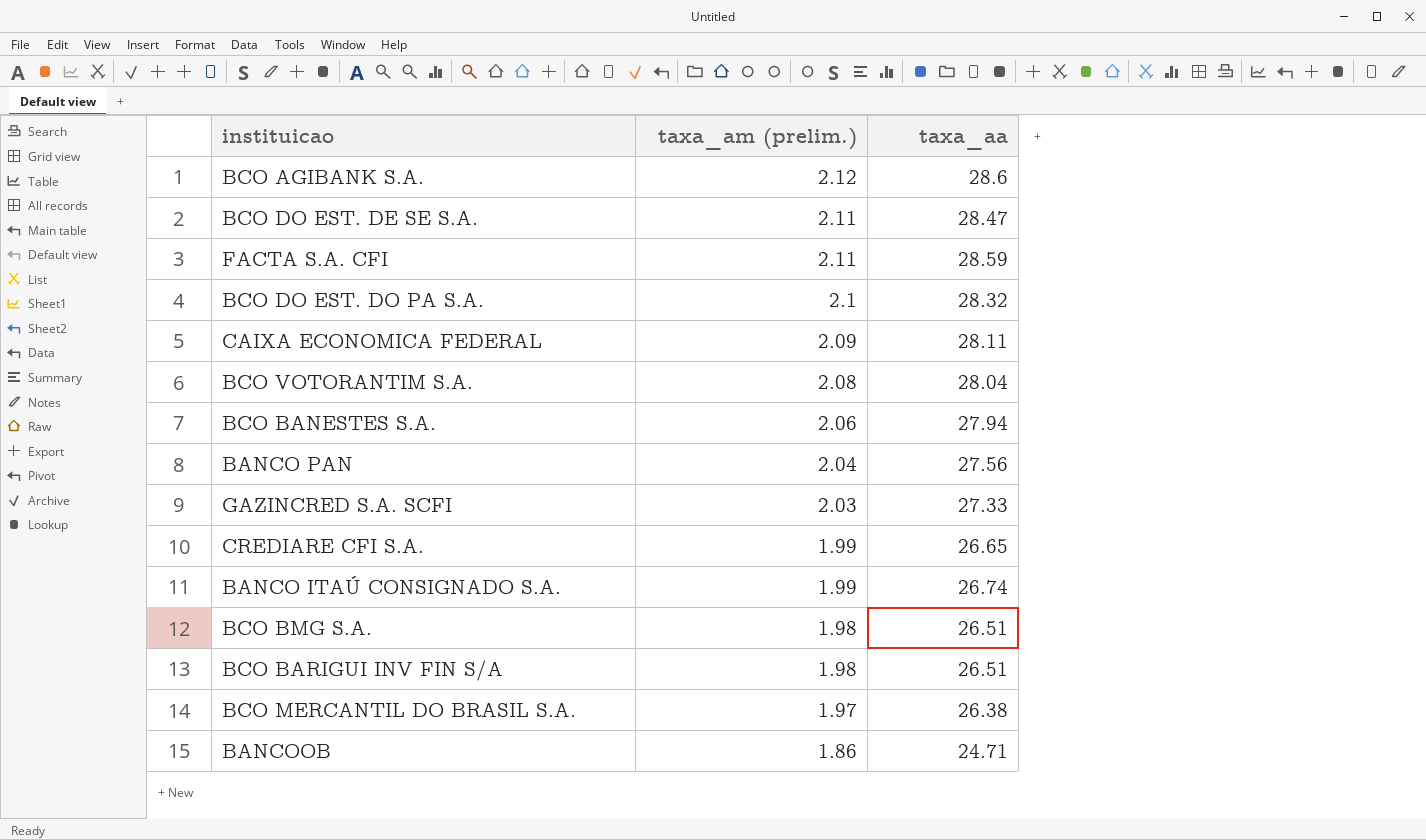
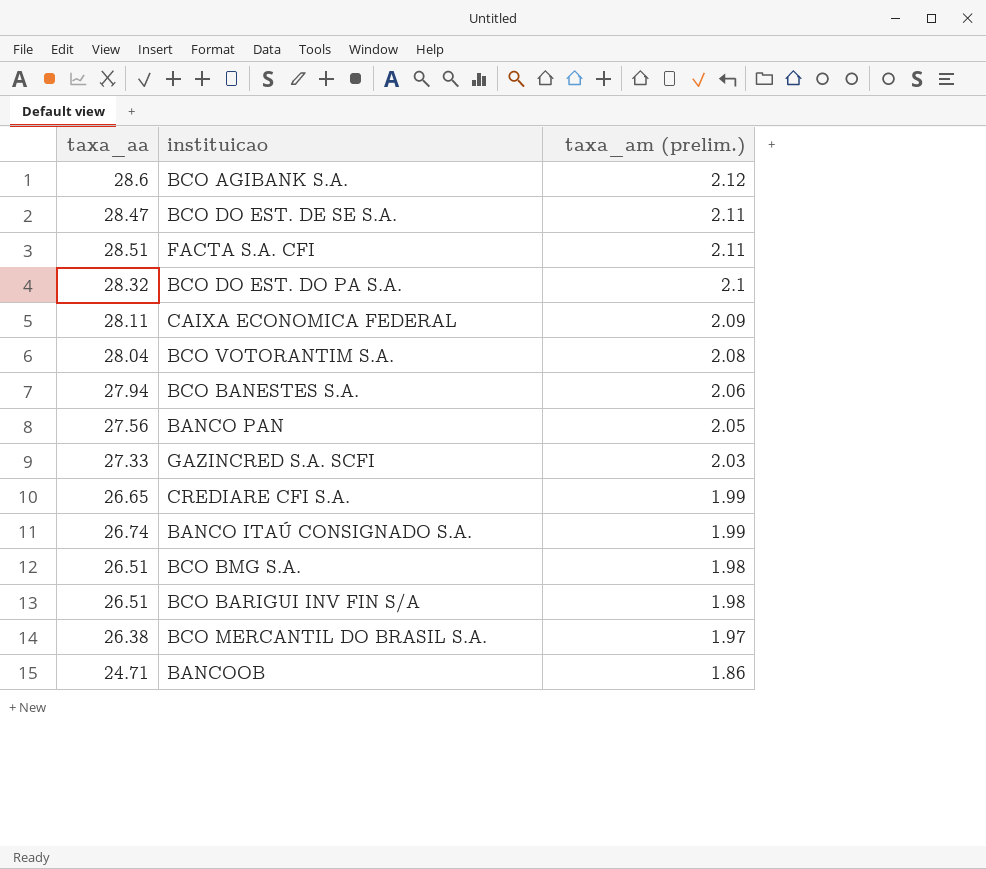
column taxa_aa | position: 3 -> 1
FACTA S.A. CFI | taxa_aa: 28.59 -> 28.51
BANCO PAN | taxa_am (prelim.): 2.04 -> 2.05

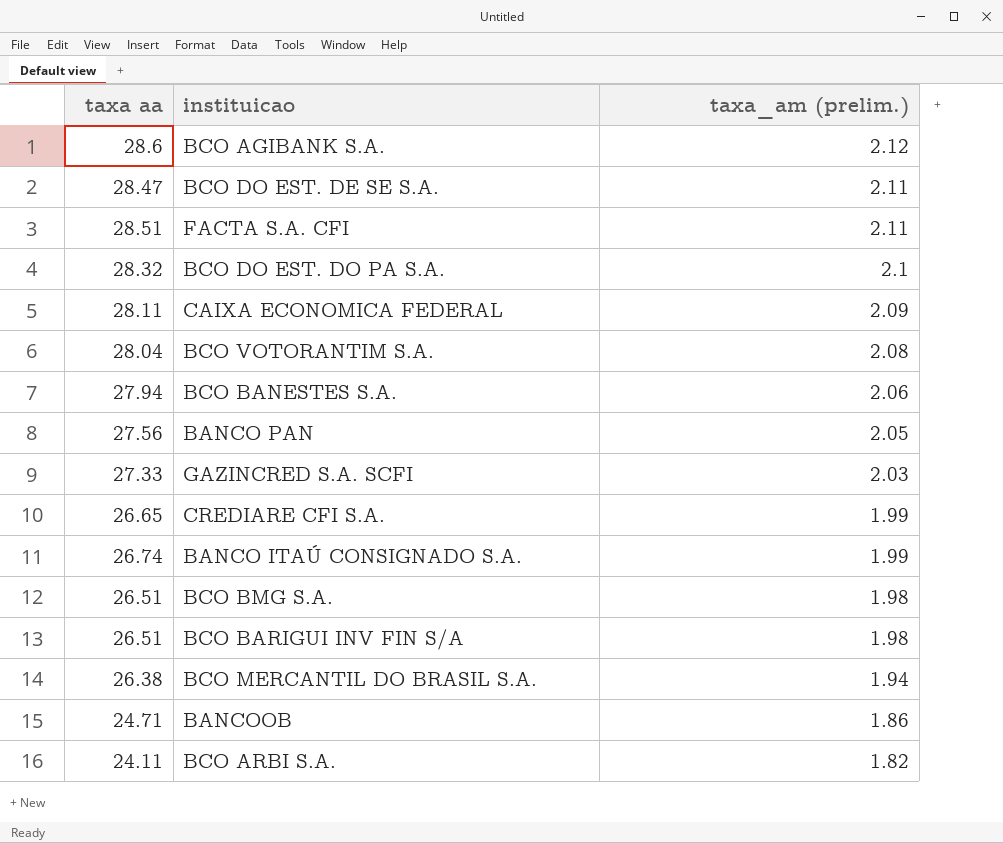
column name: taxa_aa -> taxa aa
BCO MERCANTIL DO BRASIL S.A. | taxa_am (prelim.): 1.97 -> 1.94
row BCO ARBI S.A.: none -> 24.11 | 1.82

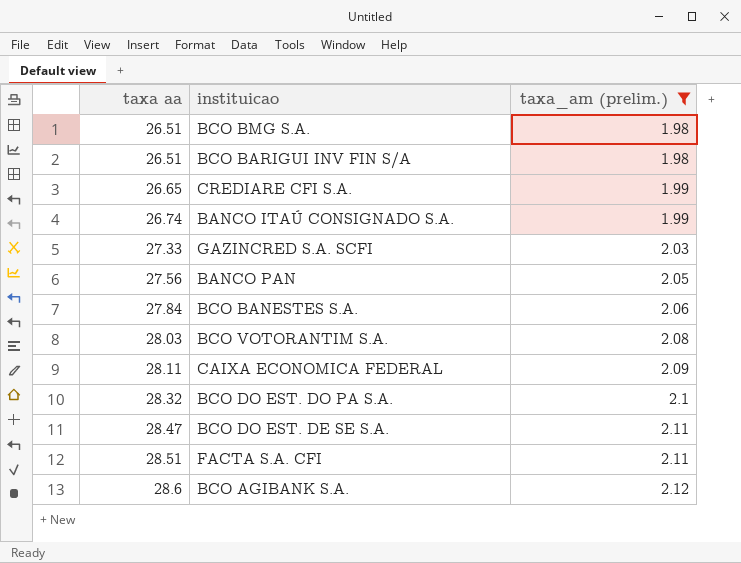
filter: none -> taxa_am (prelim.) >= 1.98
row order: taxa_am (prelim.) descending -> taxa aa ascending
BCO BANESTES S.A. | taxa aa: 27.94 -> 27.84
BCO VOTORANTIM S.A. | taxa aa: 28.04 -> 28.03

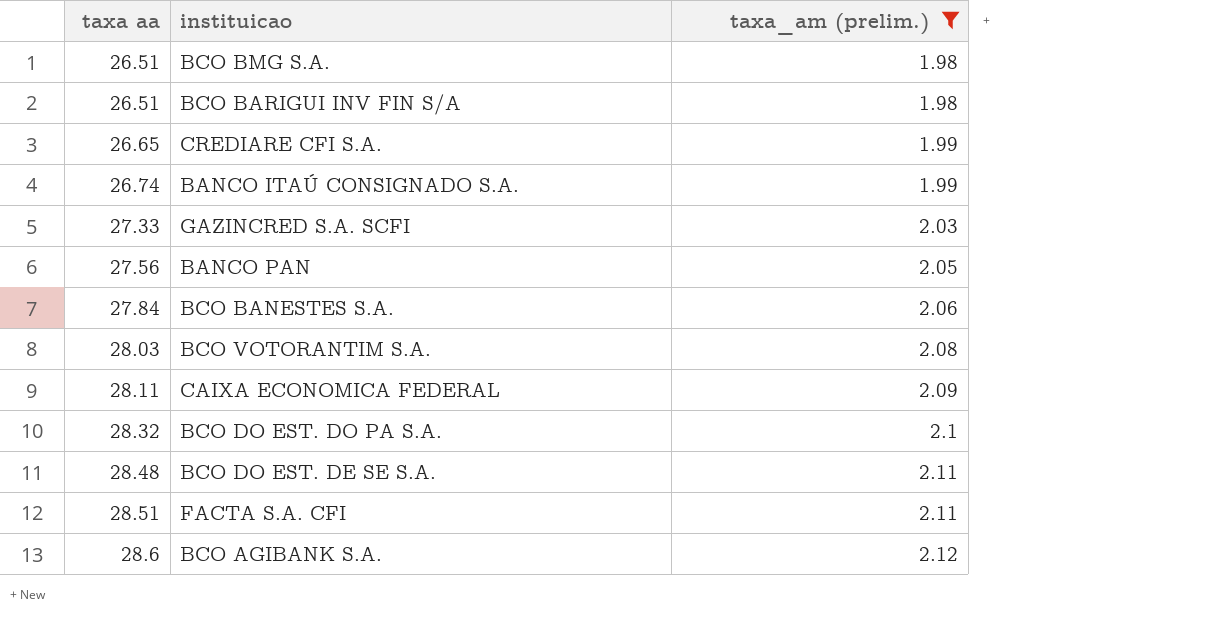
BCO DO EST. DE SE S.A. | taxa aa: 28.47 -> 28.48

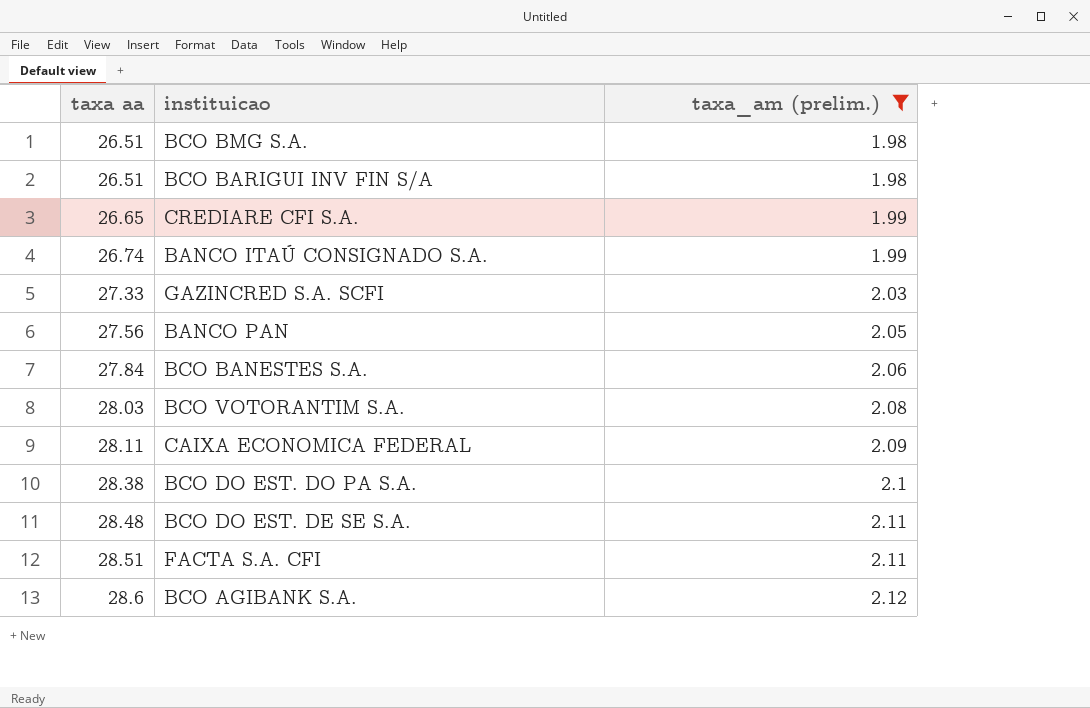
BCO DO EST. DO PA S.A. | taxa aa: 28.32 -> 28.38

